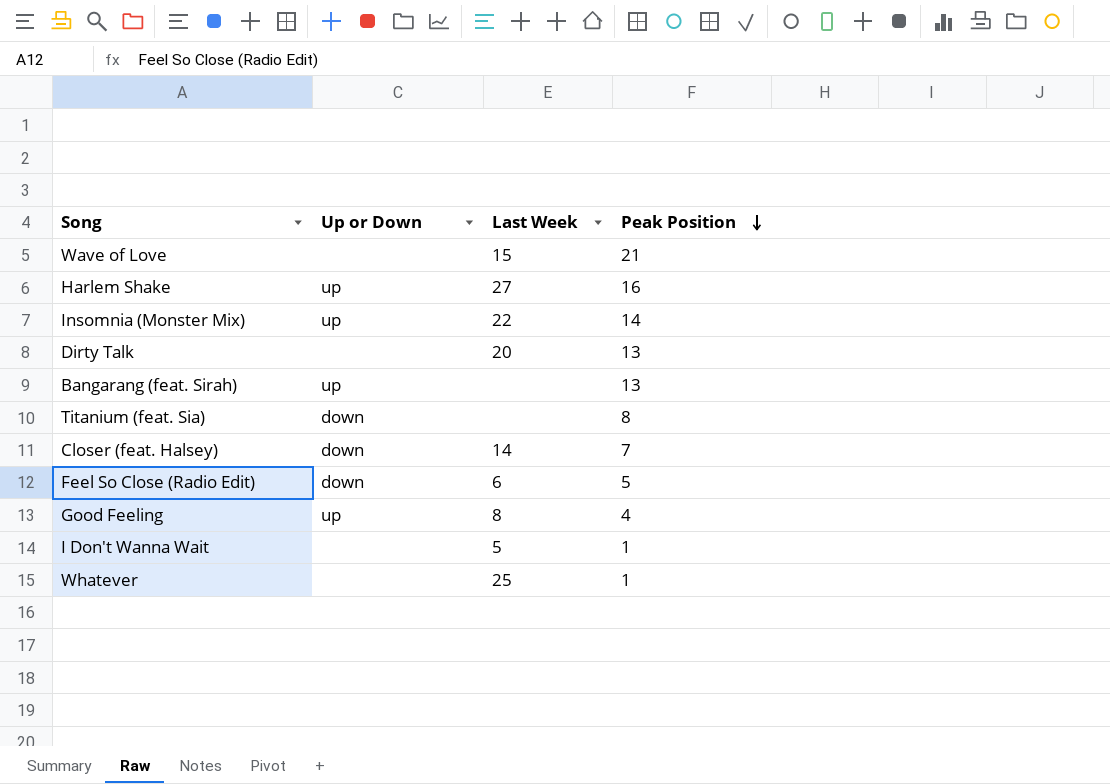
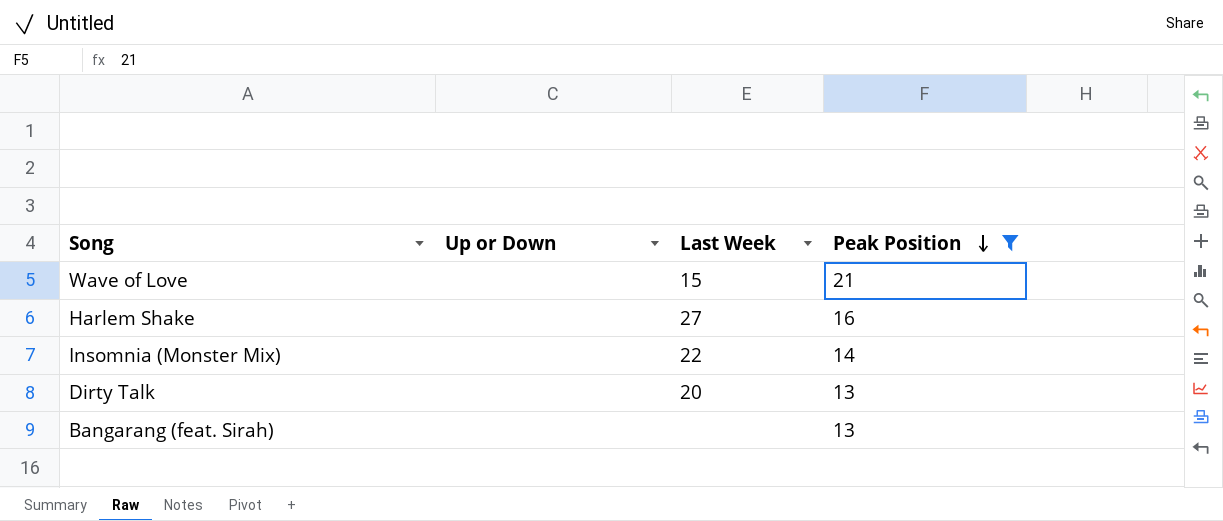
filter: none -> Peak Position >= 13
Harlem Shake | Up or Down: up -> none
Insomnia (Monster Mix) | Up or Down: up -> none
Bangarang (feat. Sirah) | Up or Down: up -> none

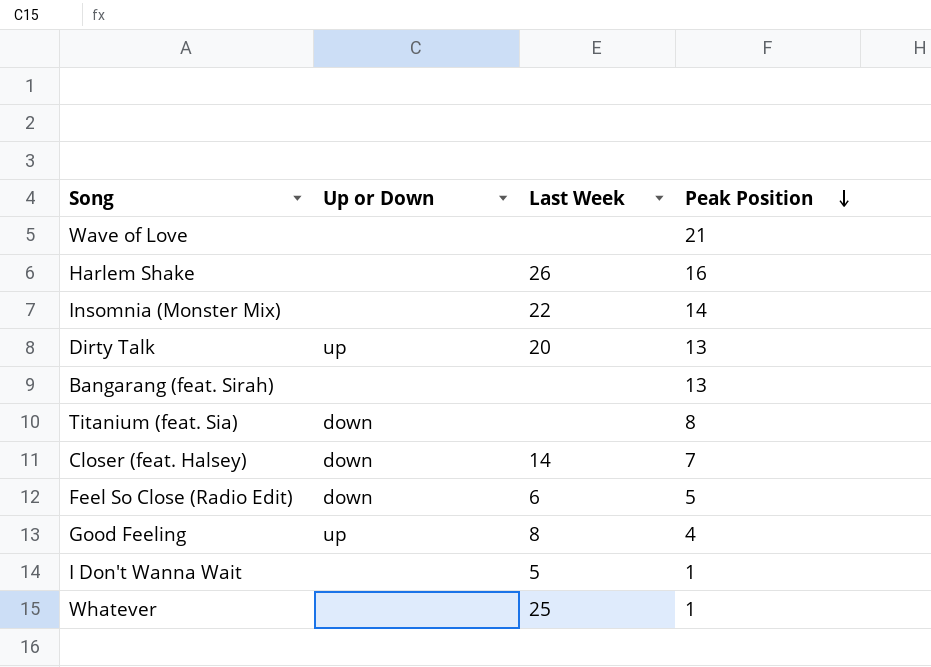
filter: Peak Position >= 13 -> none
Wave of Love | Last Week: 15 -> none
Harlem Shake | Last Week: 27 -> 26
Dirty Talk | Up or Down: none -> up

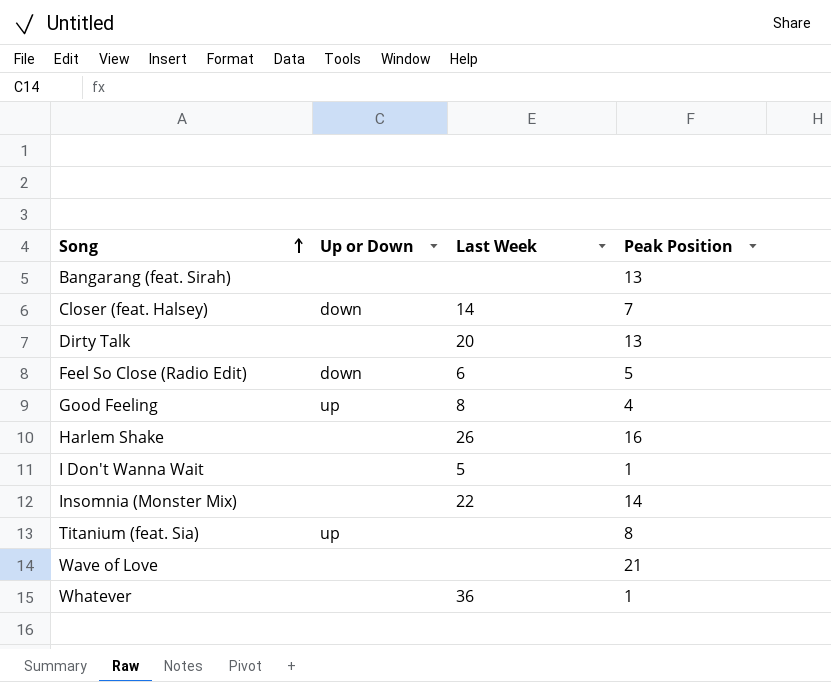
row order: Peak Position descending -> Song ascending
Dirty Talk | Up or Down: up -> none
Titanium (feat. Sia) | Up or Down: down -> up
Whatever | Last Week: 25 -> 36

